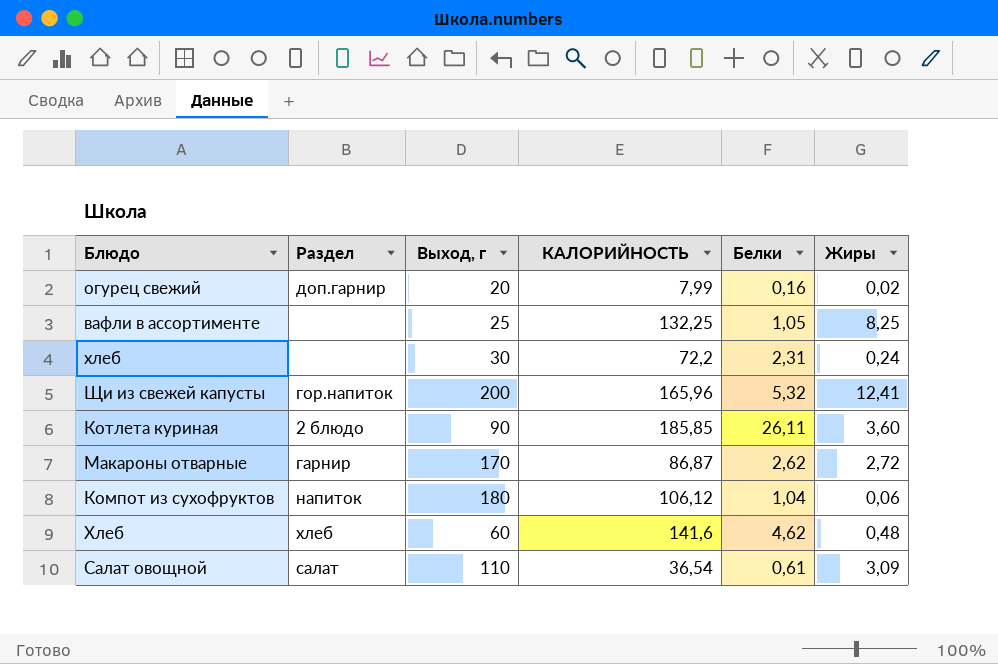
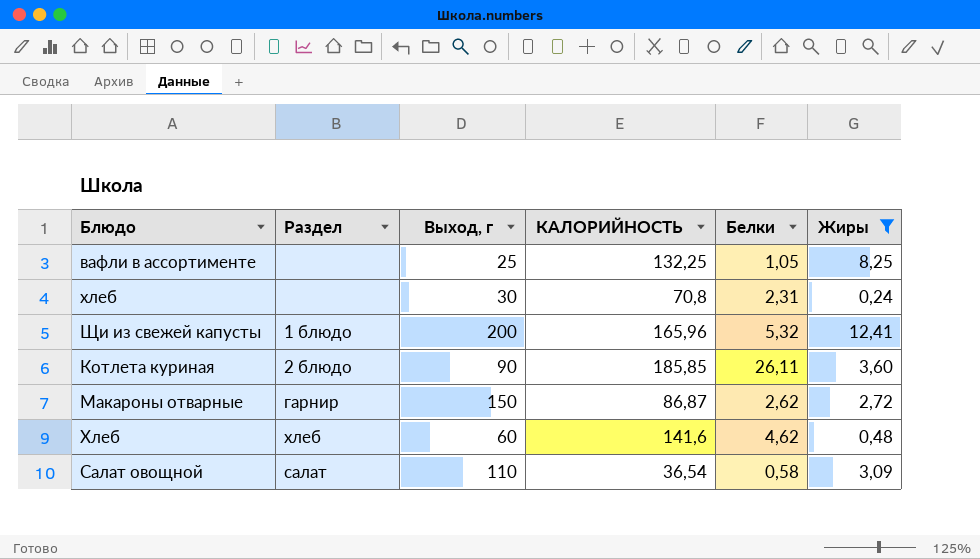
filter: none -> Жиры >= 0,24
хлеб | КАЛОРИЙНОСТЬ: 72,2 -> 70,8
Щи из свежей капусты | Раздел: гор.напиток -> 1 блюдо
Макароны отварные | Выход, г: 170 -> 150
Салат овощной | Белки: 0,61 -> 0,58

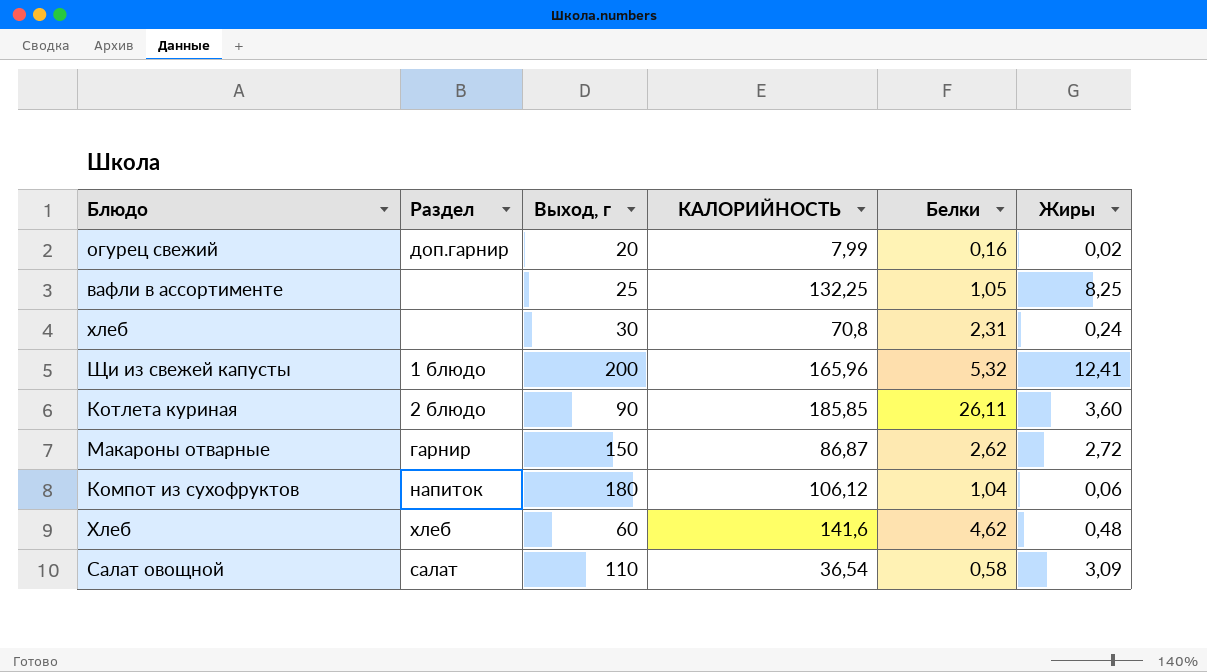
filter: Жиры >= 0,24 -> none

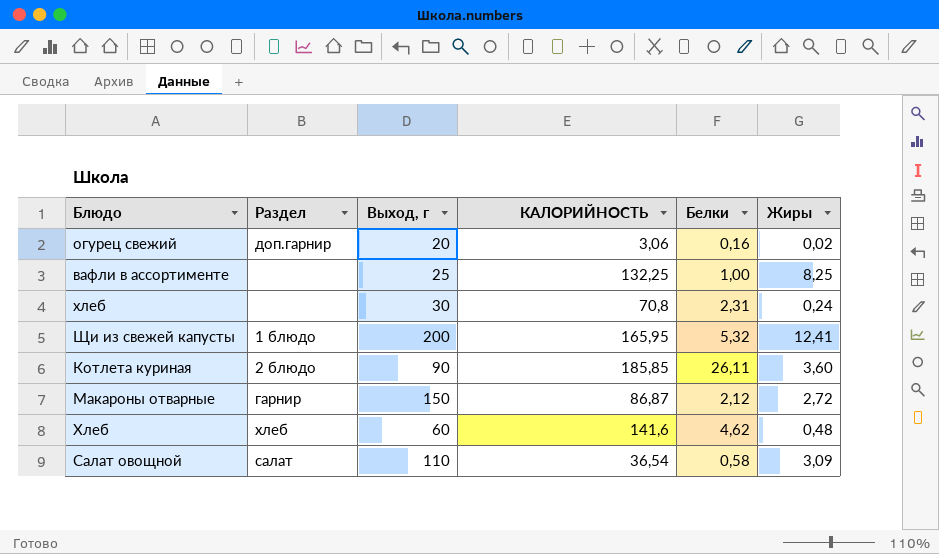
row Компот из сухофруктов: напиток | 180 | 106,12 | 1,04 | 0,06 -> none
огурец свежий | КАЛОРИЙНОСТЬ: 7,99 -> 3,06
вафли в ассортименте | Белки: 1,05 -> 1,00
Щи из свежей капусты | КАЛОРИЙНОСТЬ: 165,96 -> 165,95
Макароны отварные | Белки: 2,62 -> 2,12

